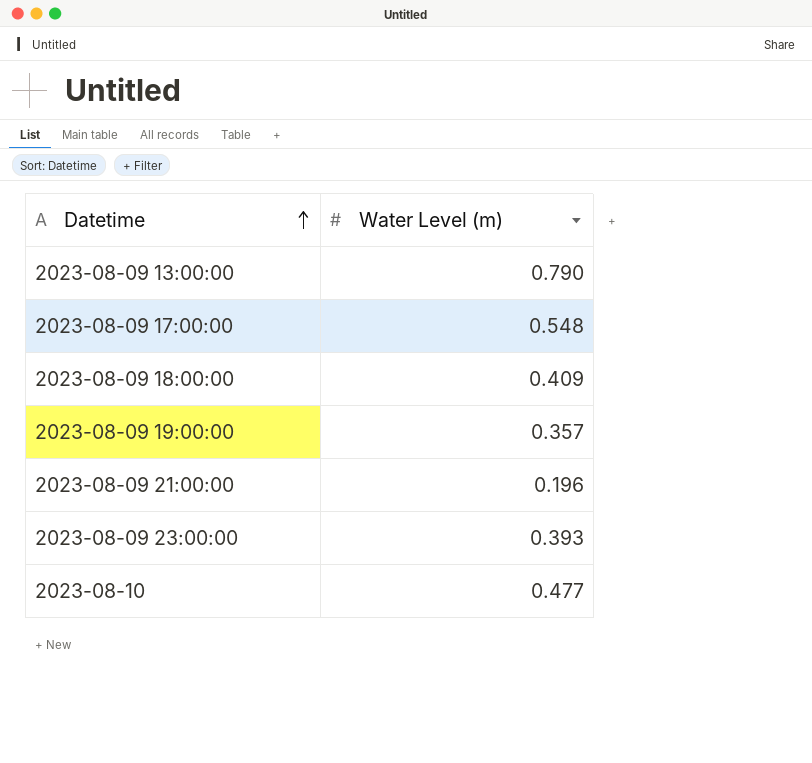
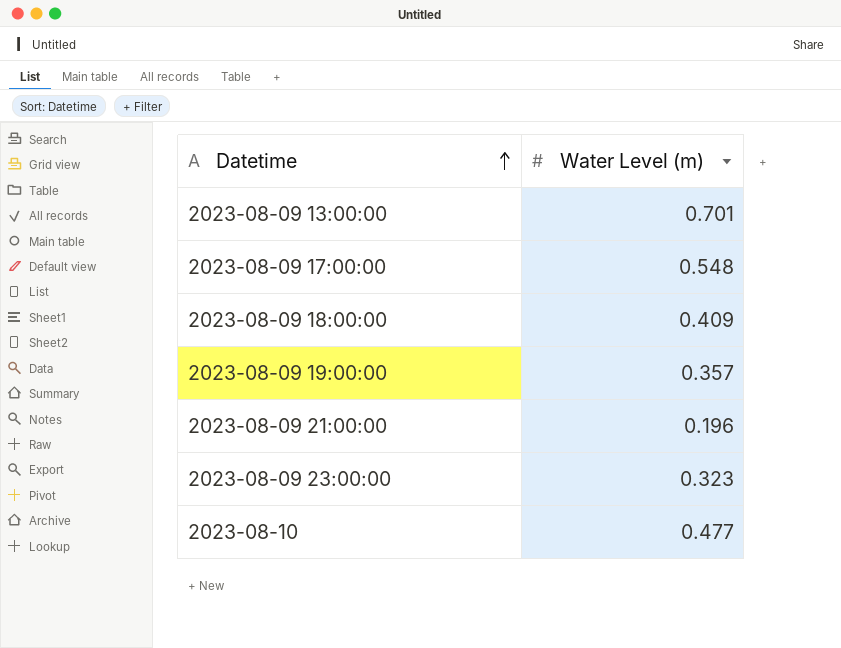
2023-08-09 13:00:00 | Water Level (m): 0.790 -> 0.701
2023-08-09 23:00:00 | Water Level (m): 0.393 -> 0.323

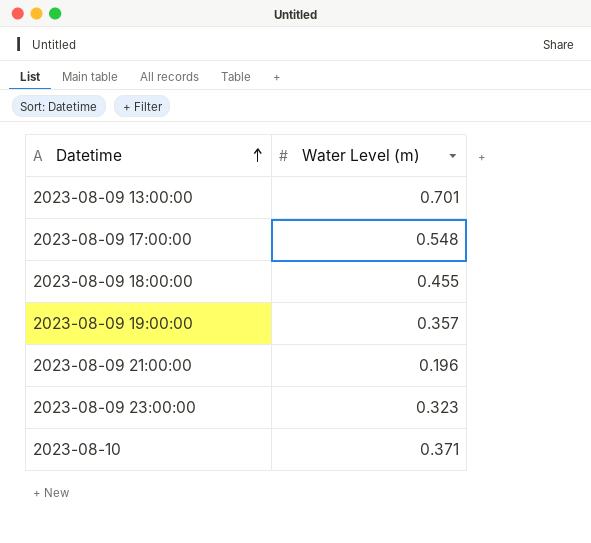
2023-08-09 18:00:00 | Water Level (m): 0.409 -> 0.455
2023-08-10 | Water Level (m): 0.477 -> 0.371

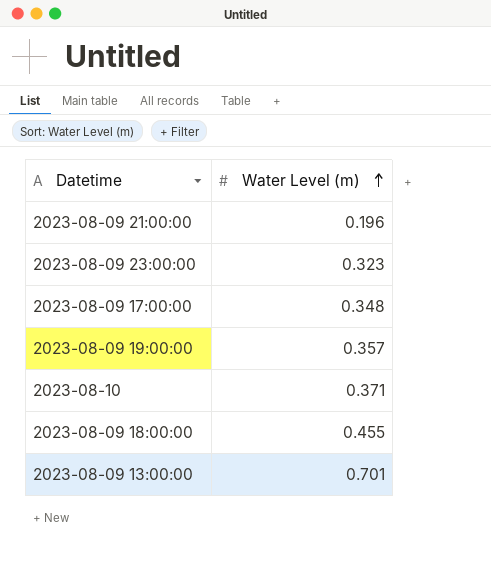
row order: Datetime ascending -> Water Level (m) ascending
2023-08-09 17:00:00 | Water Level (m): 0.548 -> 0.348

